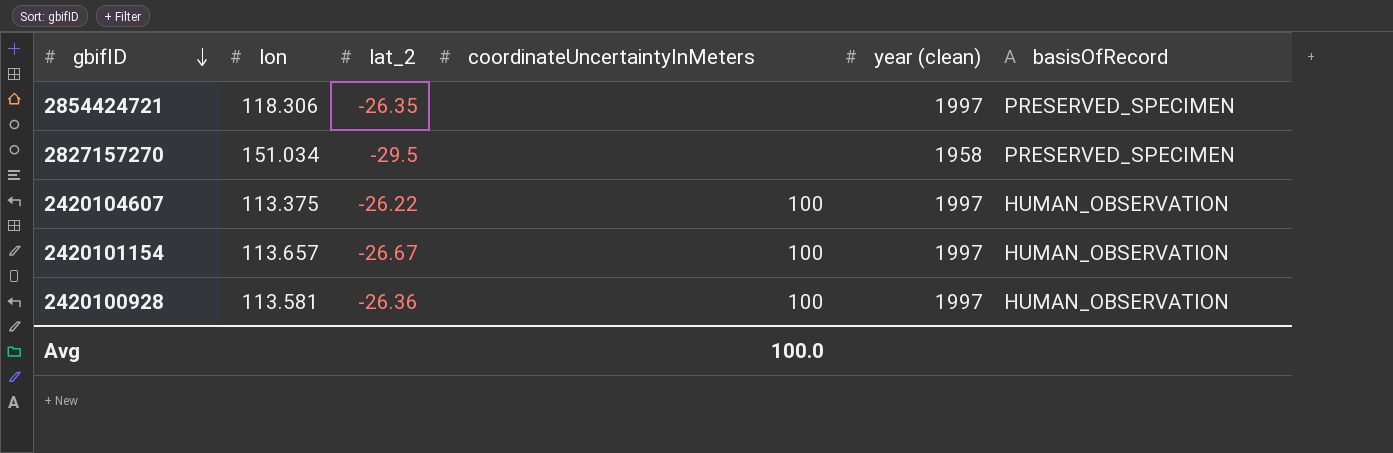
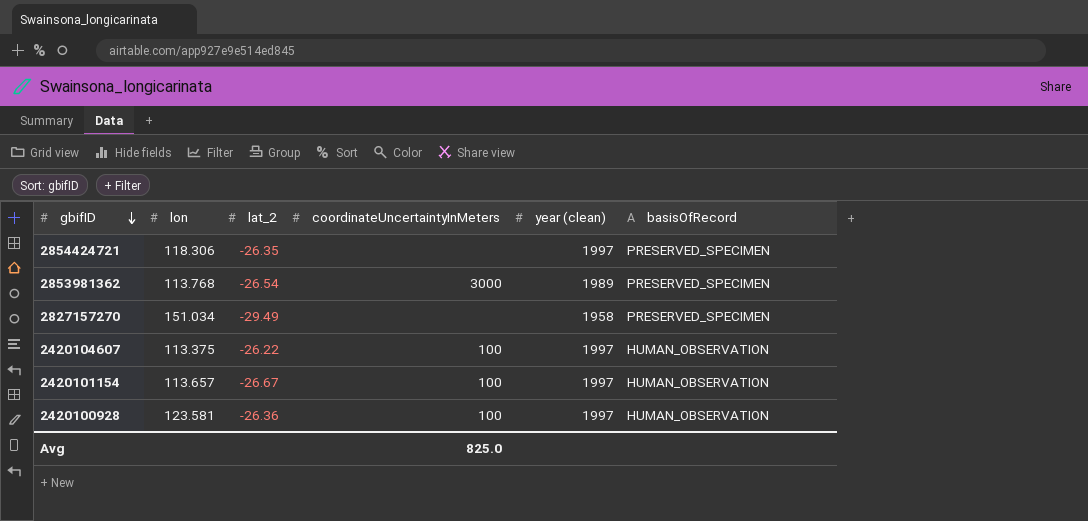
row 2853981362: none -> 113.768 | -26.54 | 3000 | 1989 | PRESERVED_SPECIMEN
2827157270 | lat_2: -29.5 -> -29.49
2420100928 | lon: 113.581 -> 123.581
Avg | coordinateUncertaintyInMeters: 100.0 -> 825.0

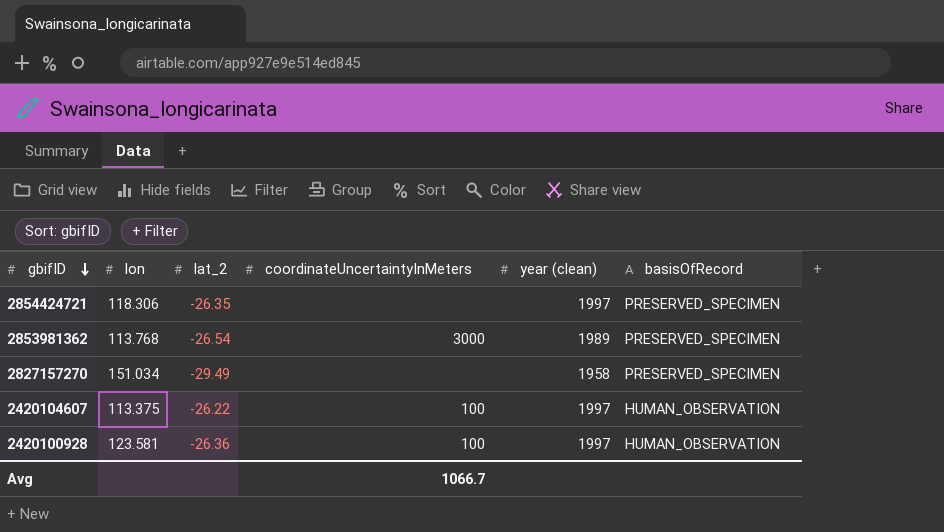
row 2420101154: 113.657 | -26.67 | 100 | 1997 | HUMAN_OBSERVATION -> none
Avg | coordinateUncertaintyInMeters: 825.0 -> 1066.7

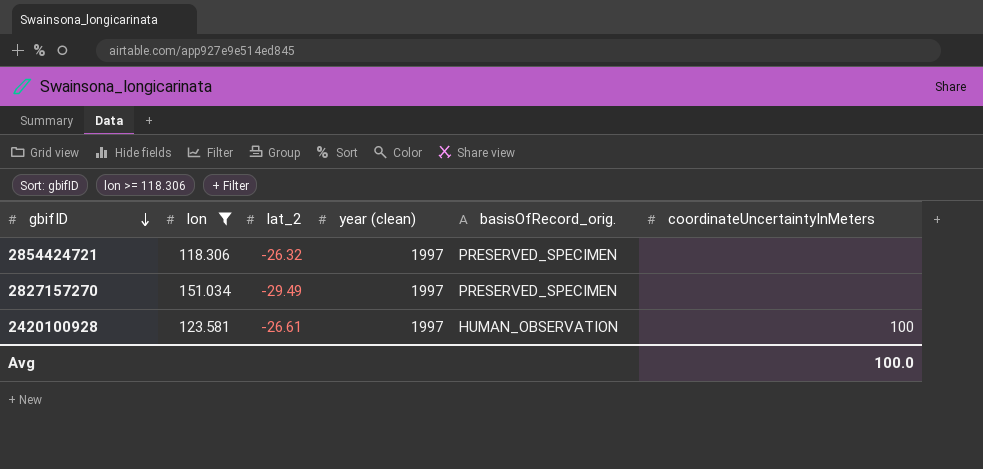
filter: none -> lon >= 118.306
column name: basisOfRecord -> basisOfRecord_orig.
column coordinateUncertaintyInMeters | position: 4 -> 6
2854424721 | lat_2: -26.35 -> -26.32
2827157270 | year (clean): 1958 -> 1997
2420100928 | lat_2: -26.36 -> -26.61
Avg | coordinateUncertaintyInMeters: 1066.7 -> 100.0

